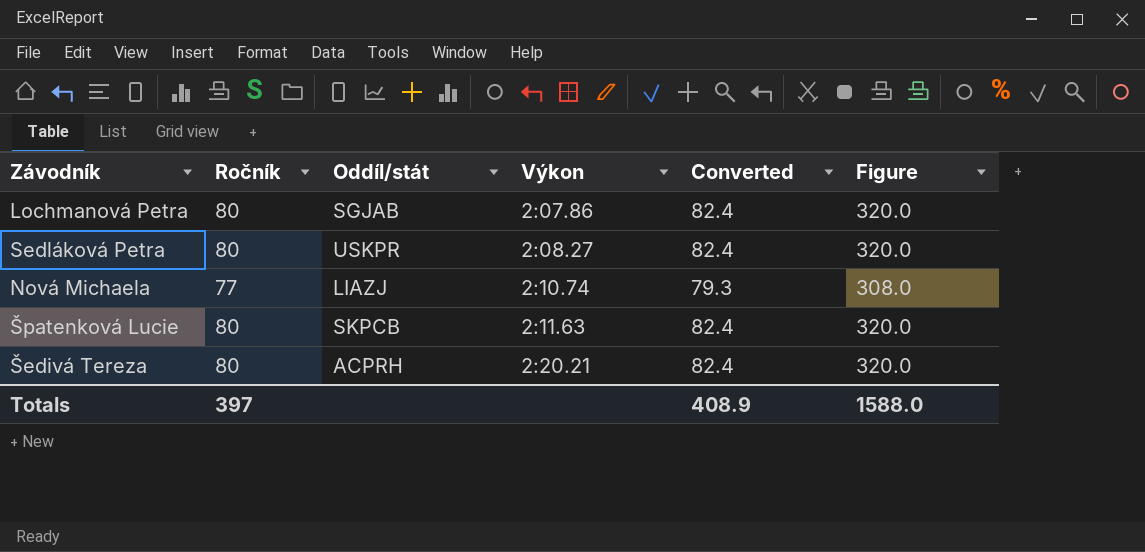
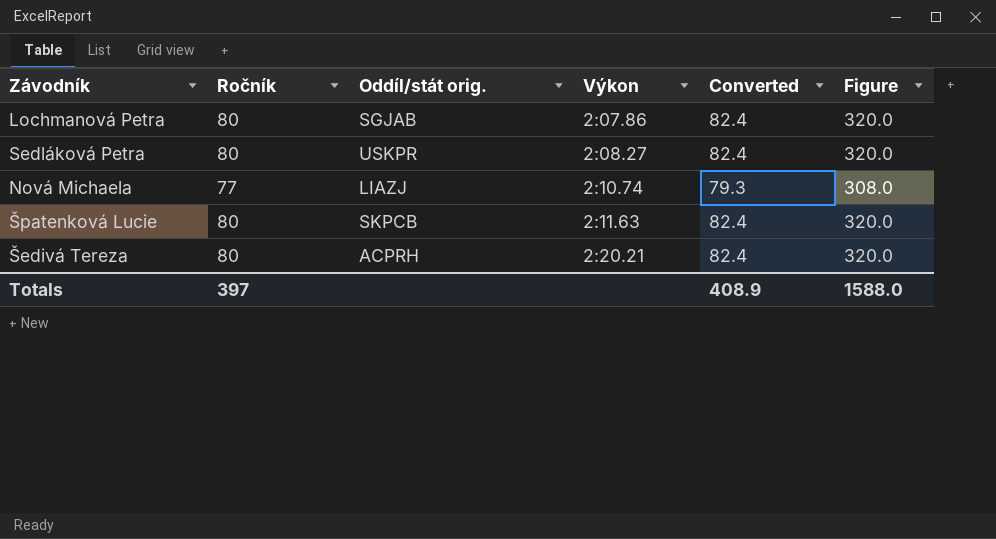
column name: Oddíl/stát -> Oddíl/stát orig.

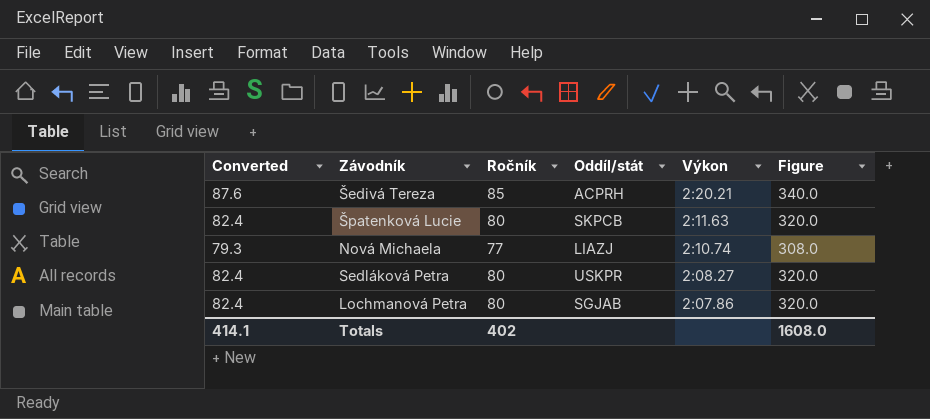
row order: Výkon ascending -> Výkon descending
column Converted | position: 5 -> 1
column name: Oddíl/stát orig. -> Oddíl/stát
Šedivá Tereza | Converted: 82.4 -> 87.6
Šedivá Tereza | Ročník: 80 -> 85
Šedivá Tereza | Figure: 320.0 -> 340.0
Totals | Converted: 408.9 -> 414.1
Totals | Ročník: 397 -> 402
Totals | Figure: 1588.0 -> 1608.0

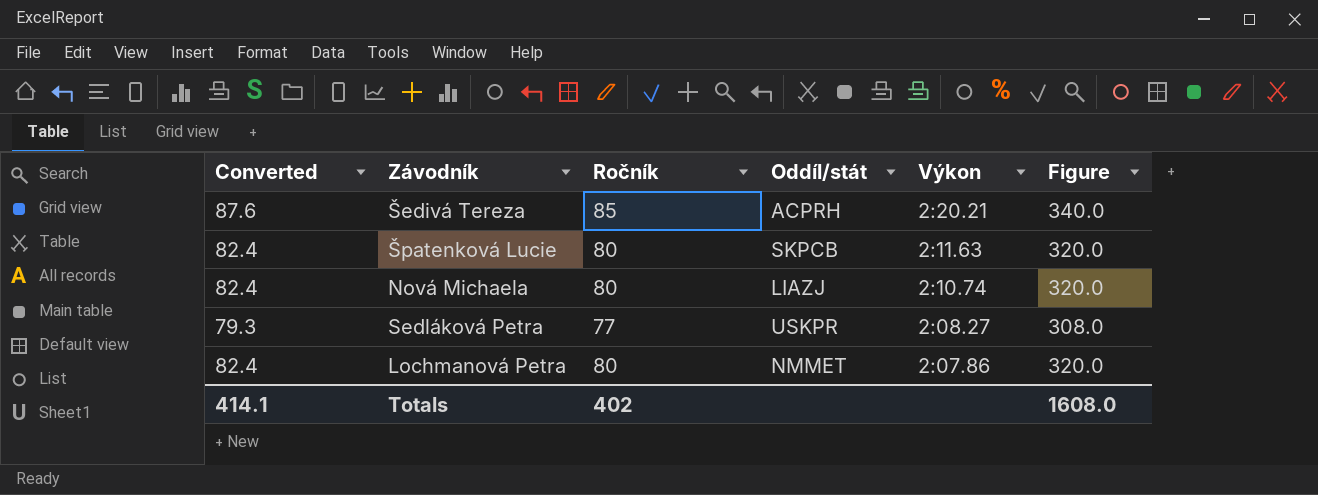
Nová Michaela | Converted: 79.3 -> 82.4
Nová Michaela | Ročník: 77 -> 80
Nová Michaela | Figure: 308.0 -> 320.0
Sedláková Petra | Converted: 82.4 -> 79.3
Sedláková Petra | Ročník: 80 -> 77
Sedláková Petra | Figure: 320.0 -> 308.0
Lochmanová Petra | Oddíl/stát: SGJAB -> NMMET

